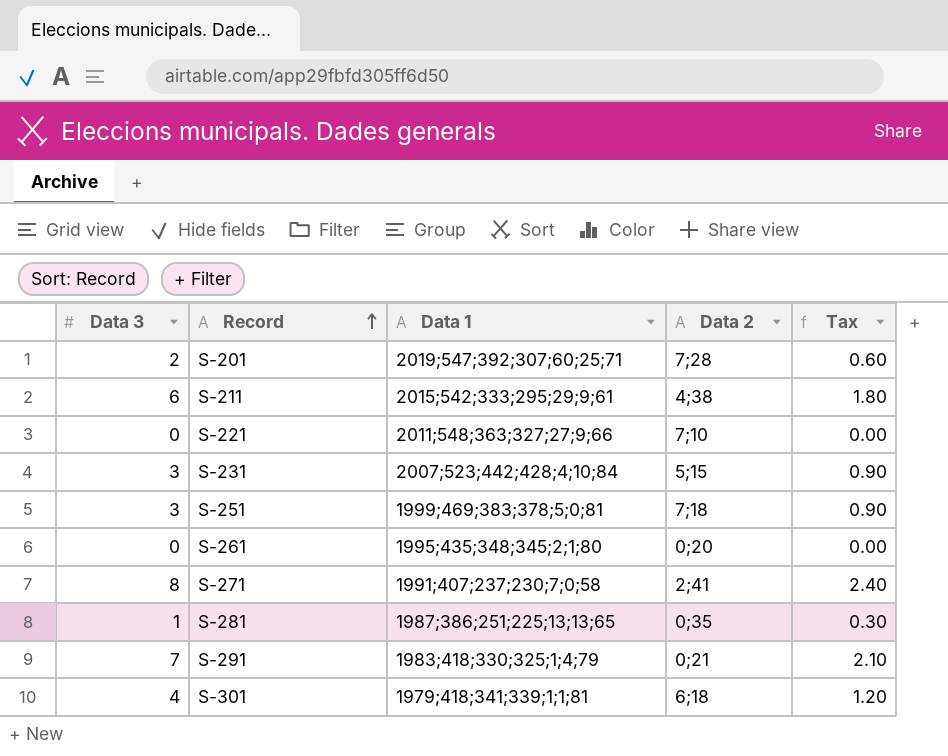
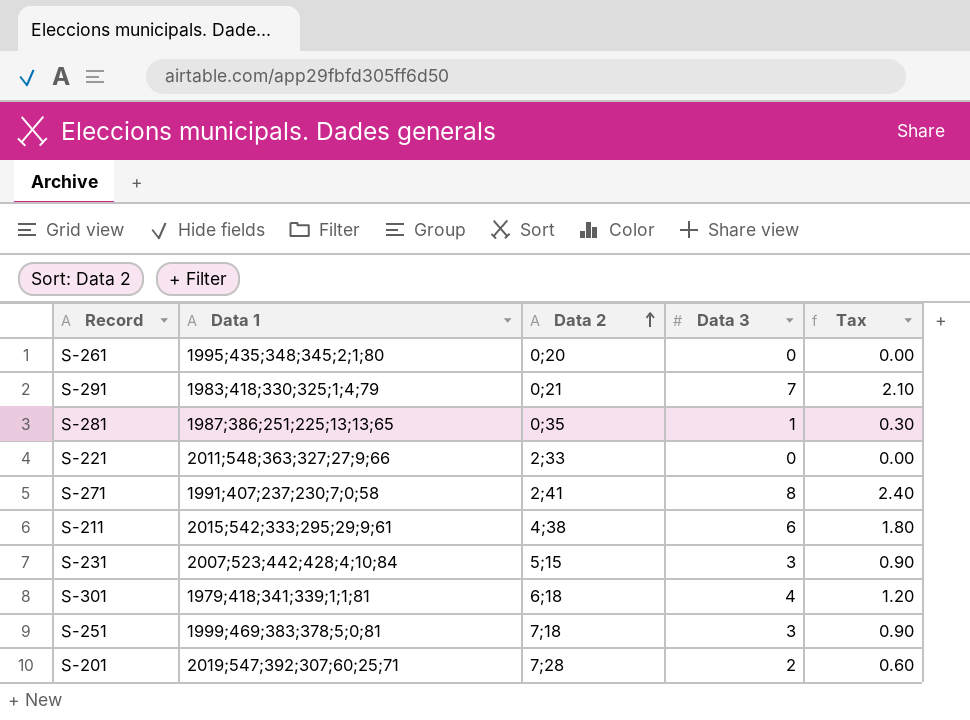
row order: Record ascending -> Data 2 ascending
column Data 3 | position: 1 -> 4
S-221 | Data 2: 7;10 -> 2;33

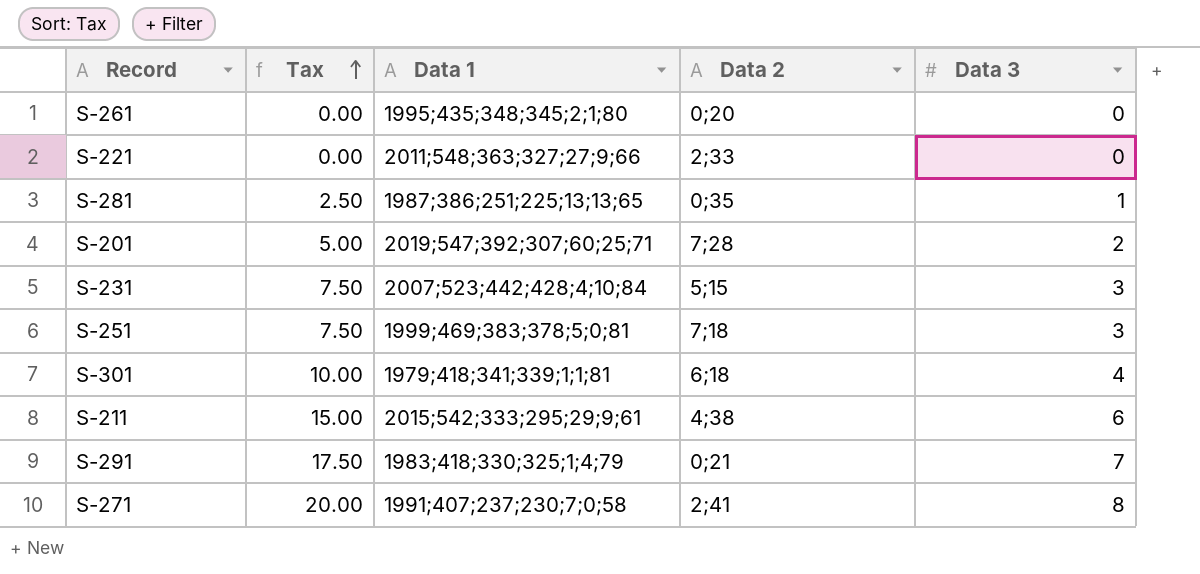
row order: Data 2 ascending -> Tax ascending
column Tax | formula: [Data 3] * 0.3 -> [Data 3] * 2.5
column Tax | position: 5 -> 2

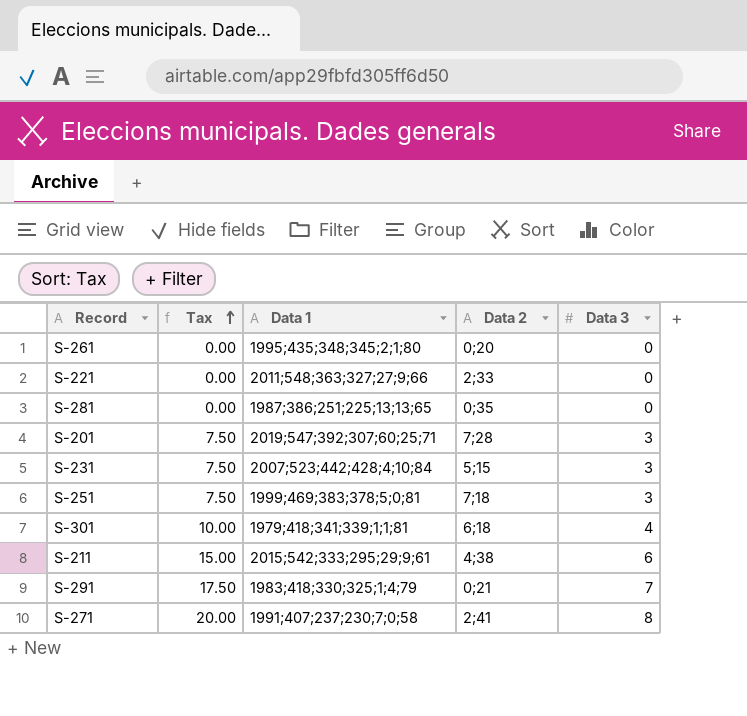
S-281 | Tax: 2.50 -> 0.00
S-281 | Data 3: 1 -> 0
S-201 | Tax: 5.00 -> 7.50
S-201 | Data 3: 2 -> 3

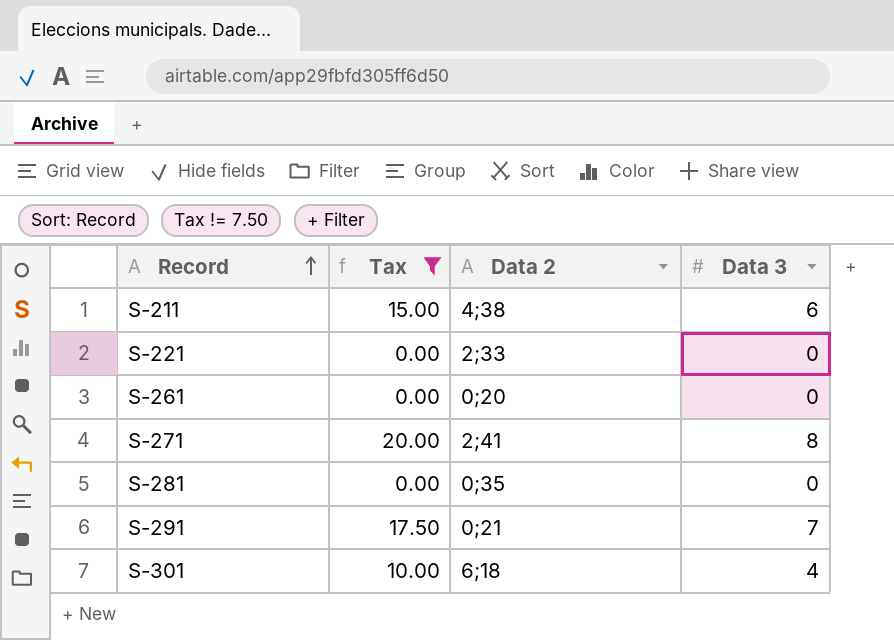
filter: none -> Tax != 7.50
row order: Tax ascending -> Record ascending
column Data 1 | position: 3 -> none

